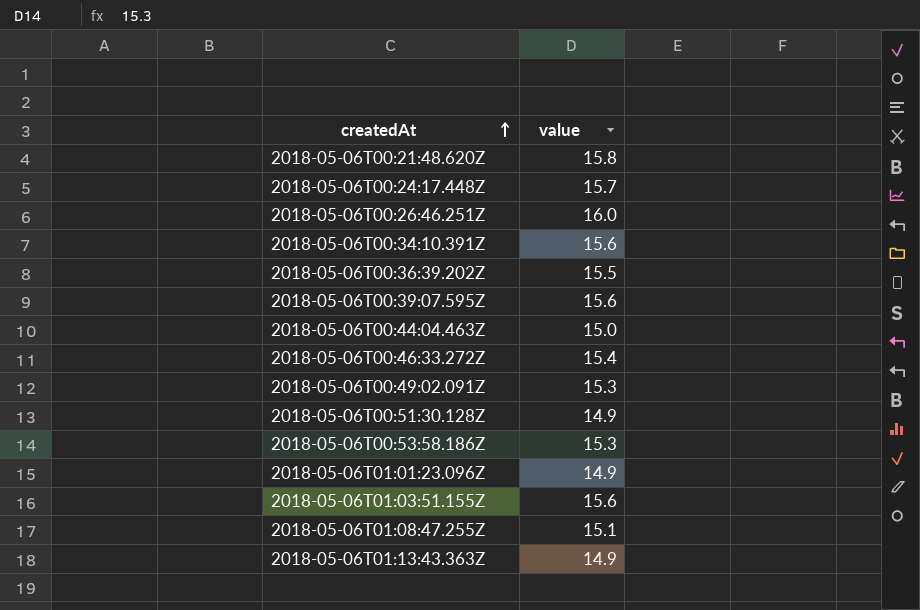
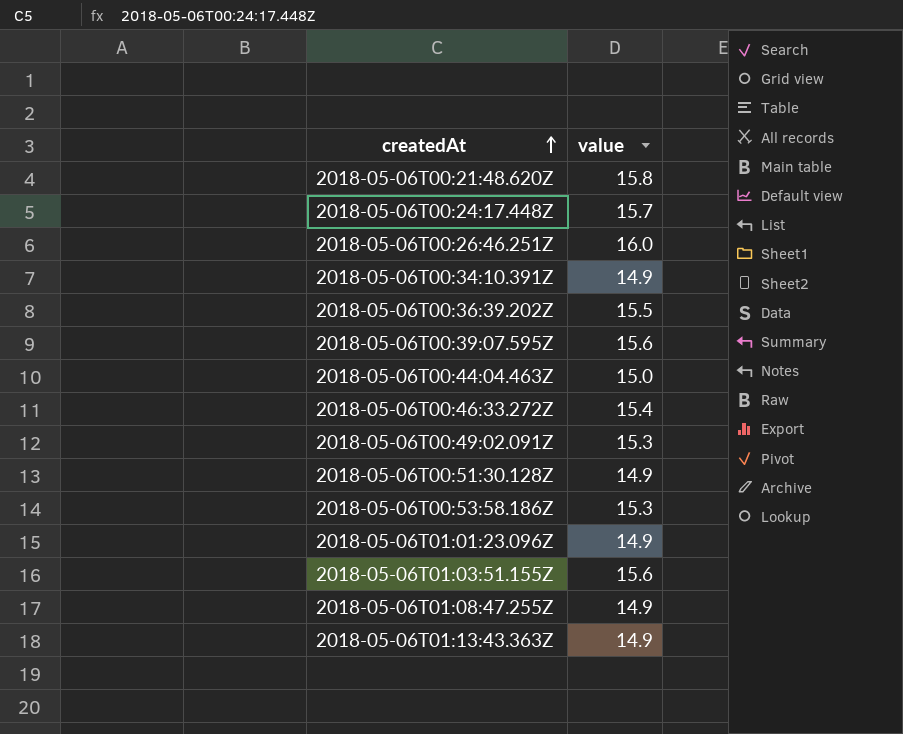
2018-05-06T00:34:10.391Z | value: 15.6 -> 14.9
2018-05-06T01:08:47.255Z | value: 15.1 -> 14.9

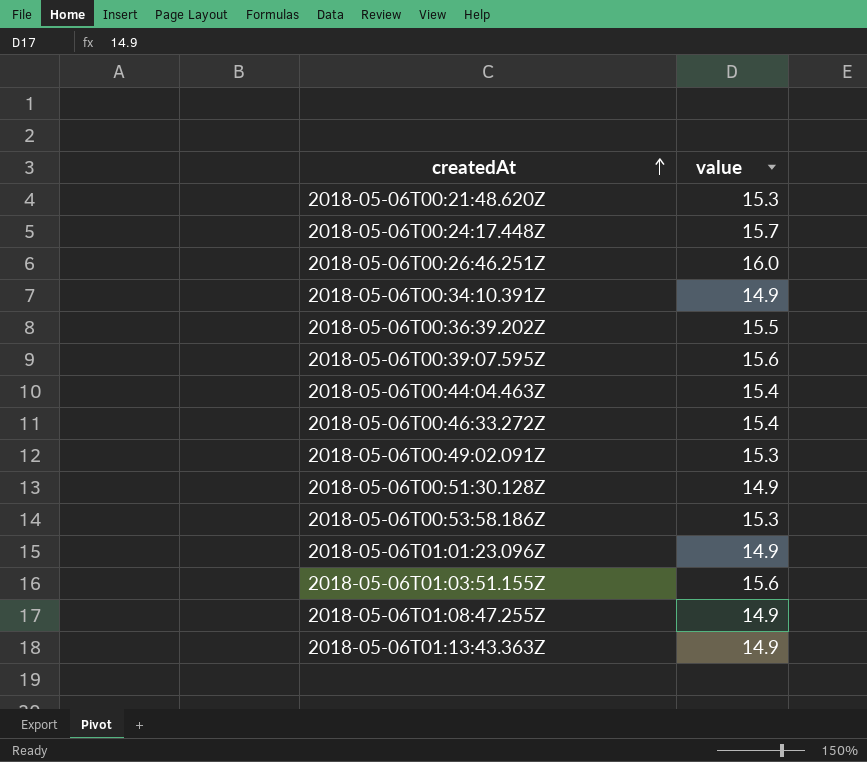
2018-05-06T00:21:48.620Z | value: 15.8 -> 15.3
2018-05-06T00:44:04.463Z | value: 15.0 -> 15.4

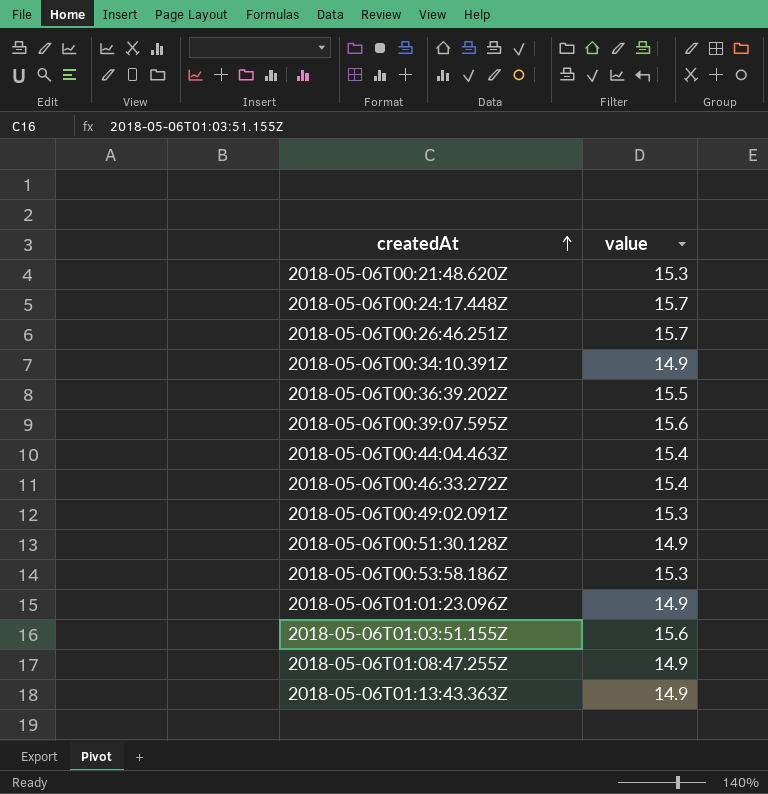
2018-05-06T00:26:46.251Z | value: 16.0 -> 15.7

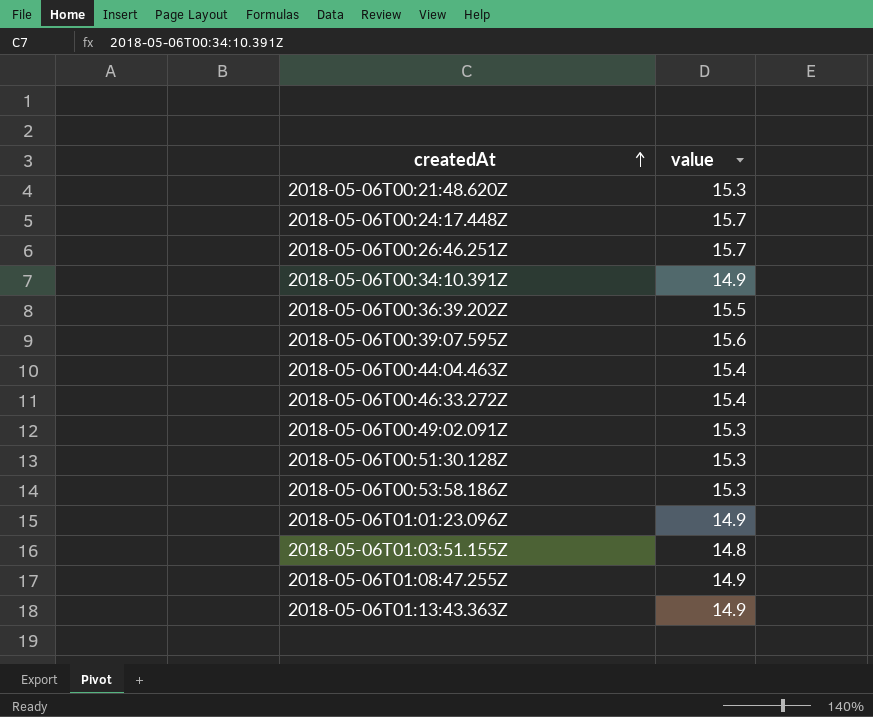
2018-05-06T00:51:30.128Z | value: 14.9 -> 15.3
2018-05-06T01:03:51.155Z | value: 15.6 -> 14.8

